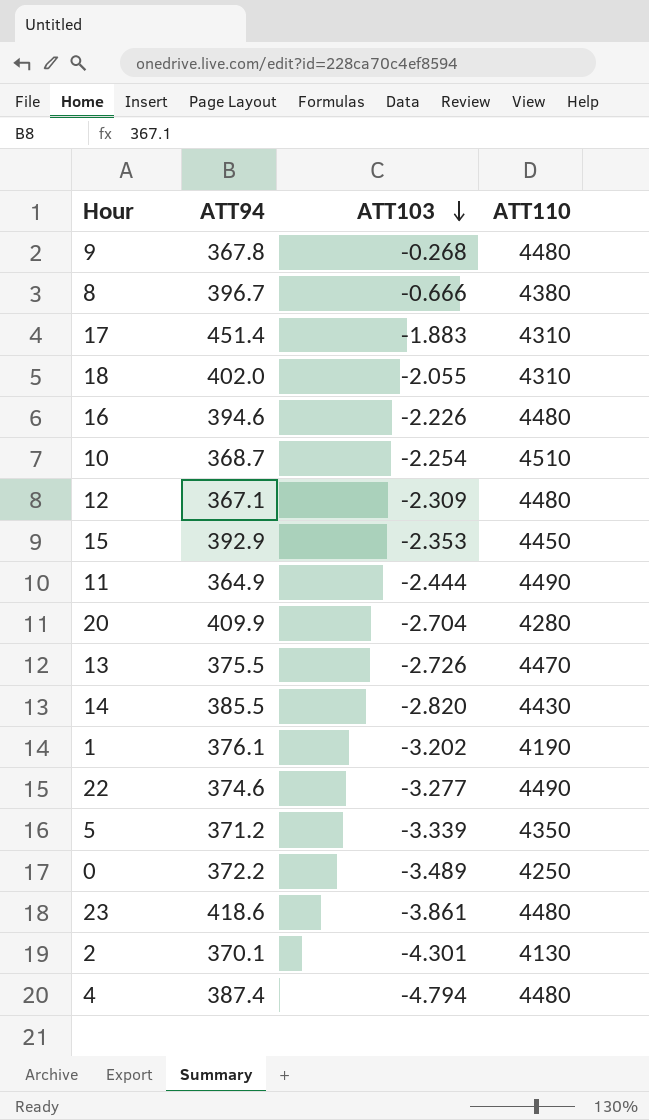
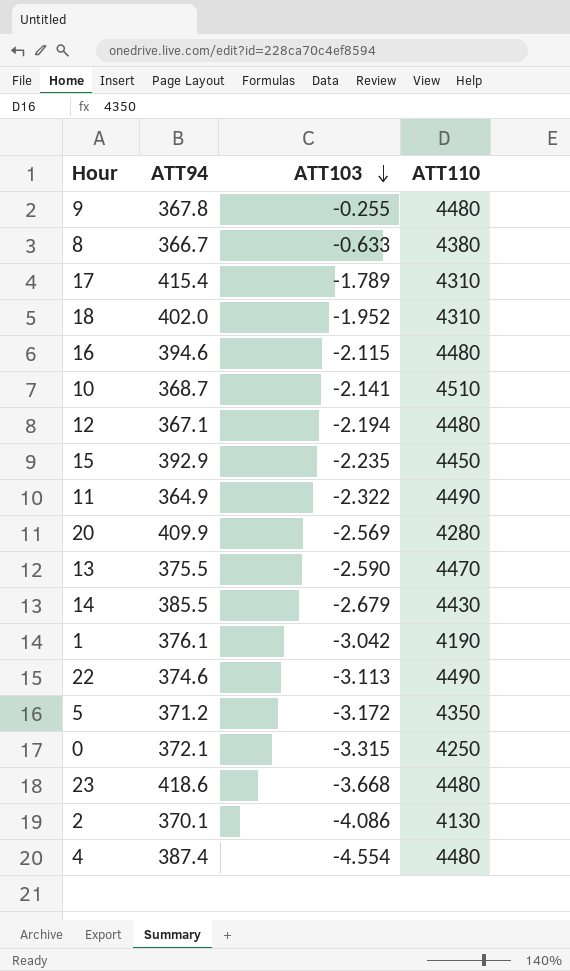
9 | ATT103: -0.268 -> -0.255
8 | ATT94: 396.7 -> 366.7
8 | ATT103: -0.666 -> -0.633
17 | ATT94: 451.4 -> 415.4
17 | ATT103: -1.883 -> -1.789
18 | ATT103: -2.055 -> -1.952
16 | ATT103: -2.226 -> -2.115
10 | ATT103: -2.254 -> -2.141
12 | ATT103: -2.309 -> -2.194
15 | ATT103: -2.353 -> -2.235
11 | ATT103: -2.444 -> -2.322
20 | ATT103: -2.704 -> -2.569
13 | ATT103: -2.726 -> -2.590
14 | ATT103: -2.820 -> -2.679
1 | ATT103: -3.202 -> -3.042
22 | ATT103: -3.277 -> -3.113
5 | ATT103: -3.339 -> -3.172
0 | ATT94: 372.2 -> 372.1
0 | ATT103: -3.489 -> -3.315
23 | ATT103: -3.861 -> -3.668
2 | ATT103: -4.301 -> -4.086
4 | ATT103: -4.794 -> -4.554

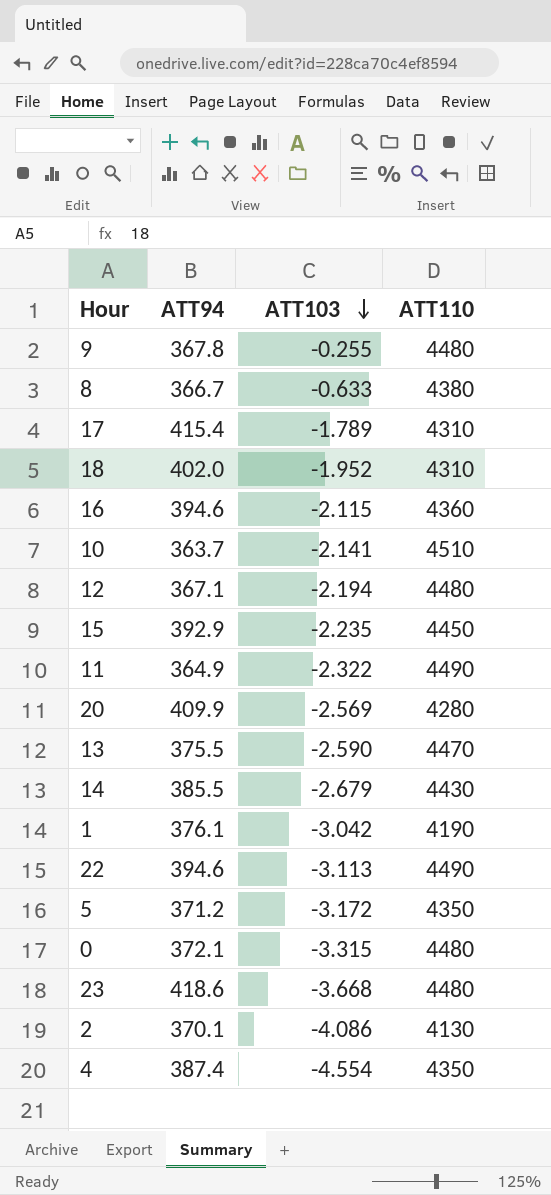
16 | ATT110: 4480 -> 4360
10 | ATT94: 368.7 -> 363.7
22 | ATT94: 374.6 -> 394.6
0 | ATT110: 4250 -> 4480
4 | ATT110: 4480 -> 4350

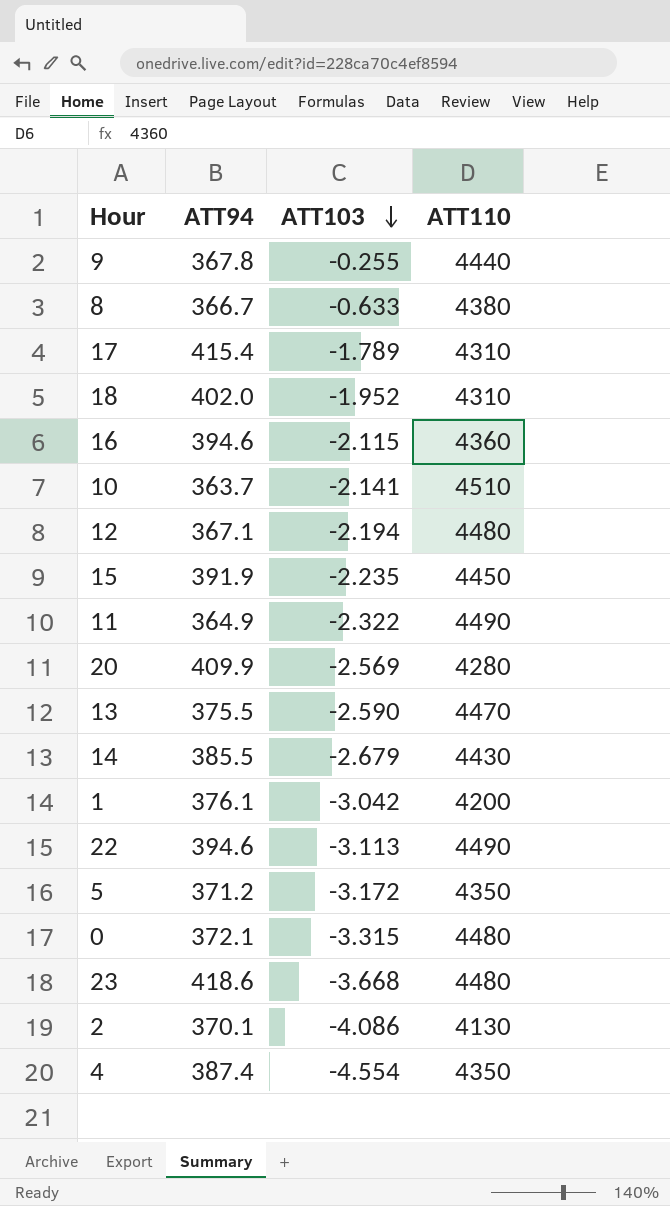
9 | ATT110: 4480 -> 4440
15 | ATT94: 392.9 -> 391.9
1 | ATT110: 4190 -> 4200

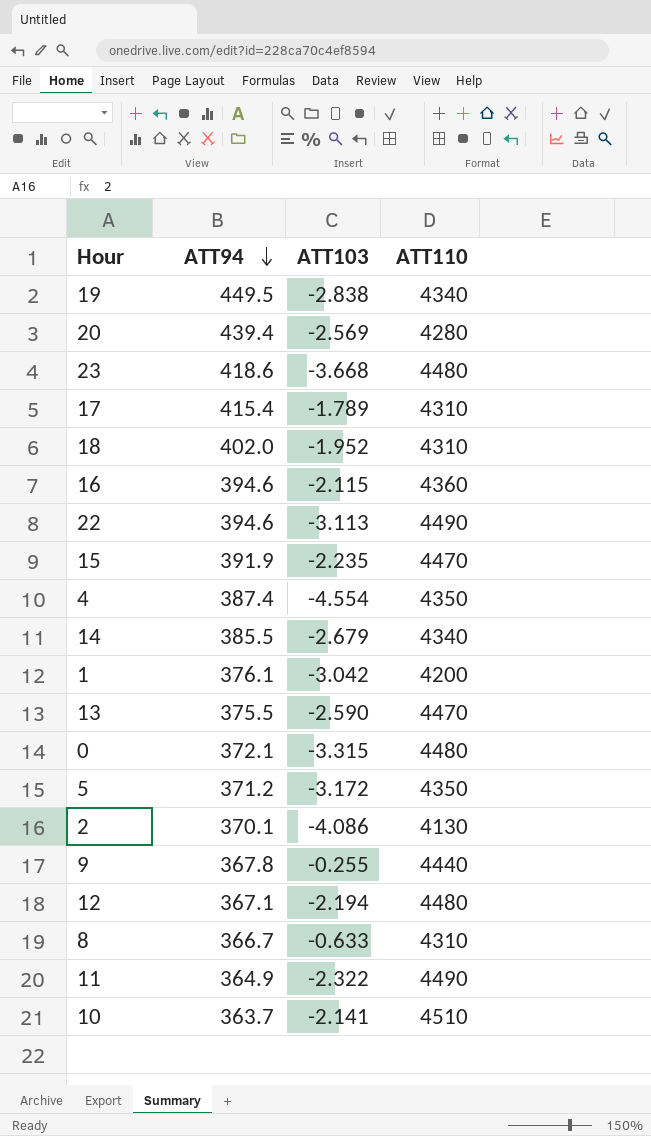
row order: ATT103 descending -> ATT94 descending
row 19: none -> 449.5 | -2.838 | 4340
20 | ATT94: 409.9 -> 439.4
15 | ATT110: 4450 -> 4470
14 | ATT110: 4430 -> 4340
8 | ATT110: 4380 -> 4310

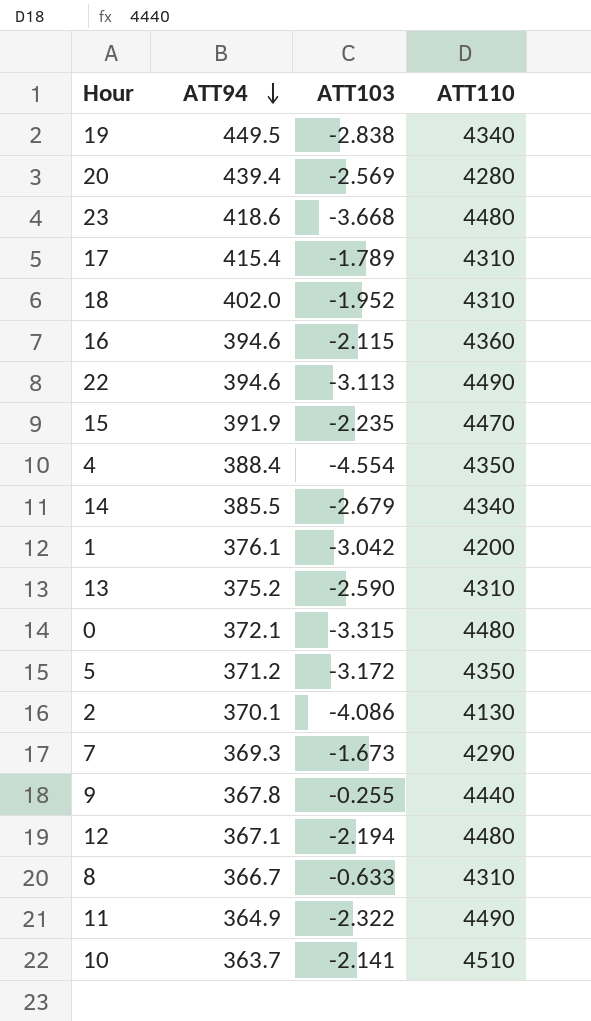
4 | ATT94: 387.4 -> 388.4
13 | ATT94: 375.5 -> 375.2
13 | ATT110: 4470 -> 4310
row 7: none -> 369.3 | -1.673 | 4290

